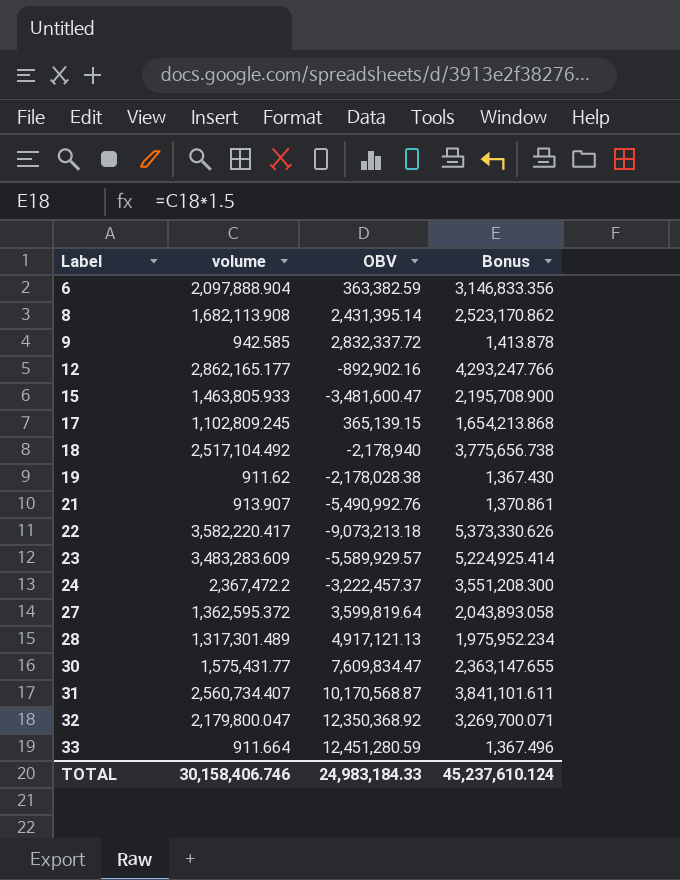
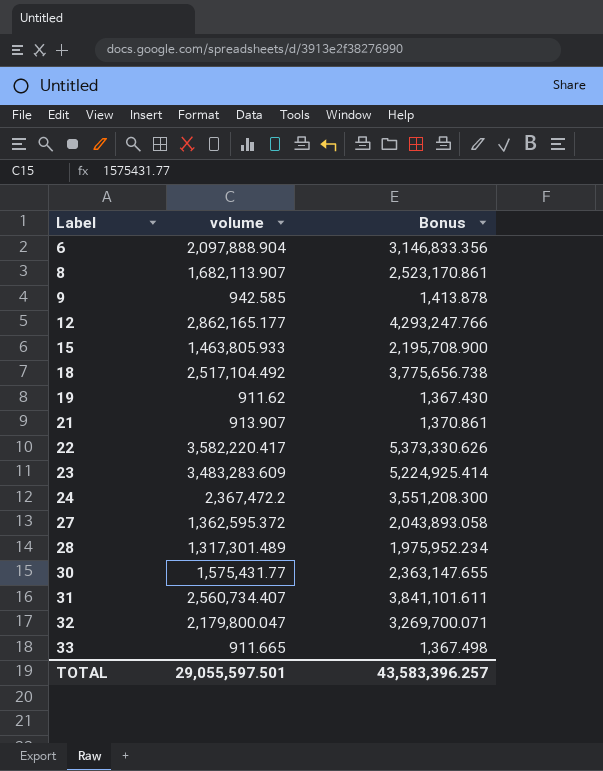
column OBV | position: 3 -> none
row 17: 1,102,809.245 | 365,139.15 | 1,654,213.868 -> none
8 | volume: 1,682,113.908 -> 1,682,113.907
8 | Bonus: 2,523,170.862 -> 2,523,170.861
33 | volume: 911.664 -> 911.665
33 | Bonus: 1,367.496 -> 1,367.498
TOTAL | volume: 30,158,406.746 -> 29,055,597.501
TOTAL | Bonus: 45,237,610.124 -> 43,583,396.257

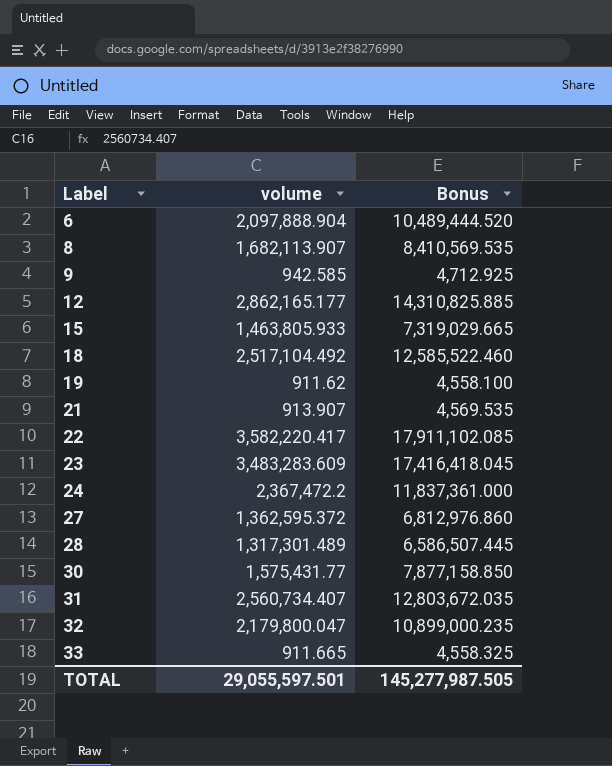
column Bonus | formula: [volume] * 1.5 -> [volume] * 5
TOTAL | Bonus: 43,583,396.257 -> 145,277,987.505

